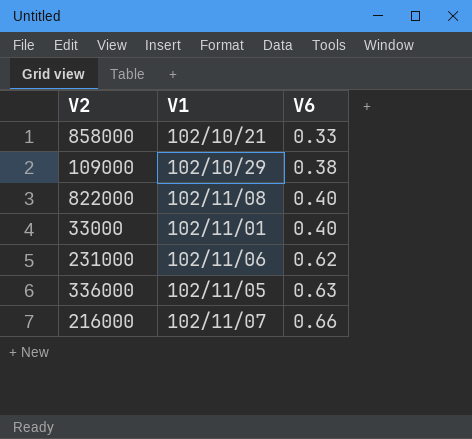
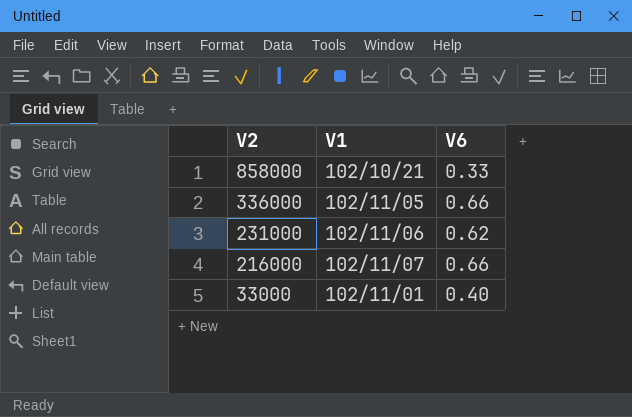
row order: V6 ascending -> V2 descending
row 109000: 102/10/29 | 0.38 -> none
row 822000: 102/11/08 | 0.40 -> none
336000 | V6: 0.63 -> 0.66

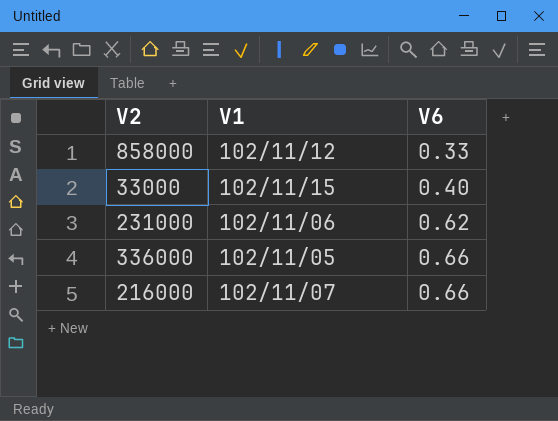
row order: V2 descending -> V6 ascending
858000 | V1: 102/10/21 -> 102/11/12
33000 | V1: 102/11/01 -> 102/11/15

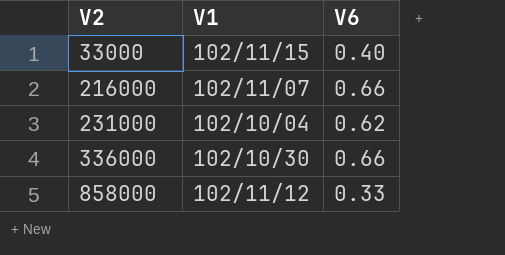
row order: V6 ascending -> V2 ascending
231000 | V1: 102/11/06 -> 102/10/04
336000 | V1: 102/11/05 -> 102/10/30

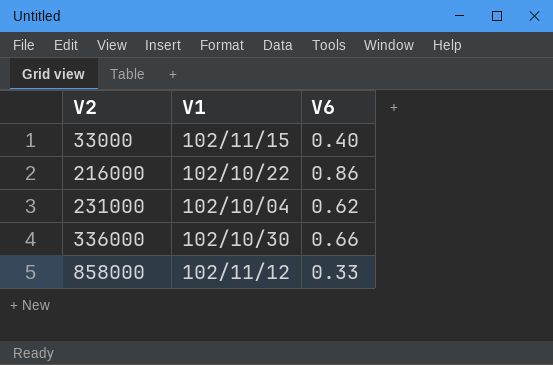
216000 | V1: 102/11/07 -> 102/10/22
216000 | V6: 0.66 -> 0.86

